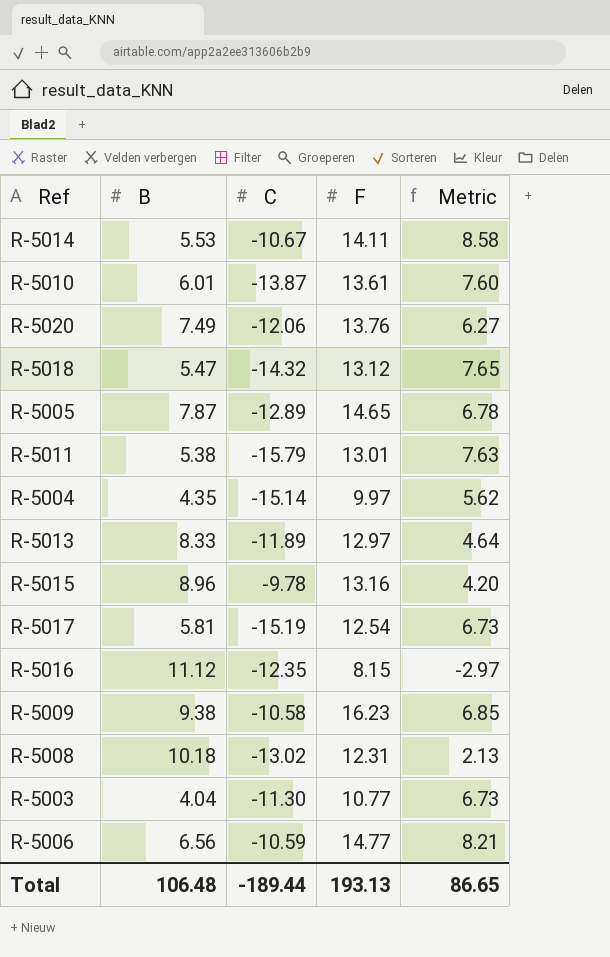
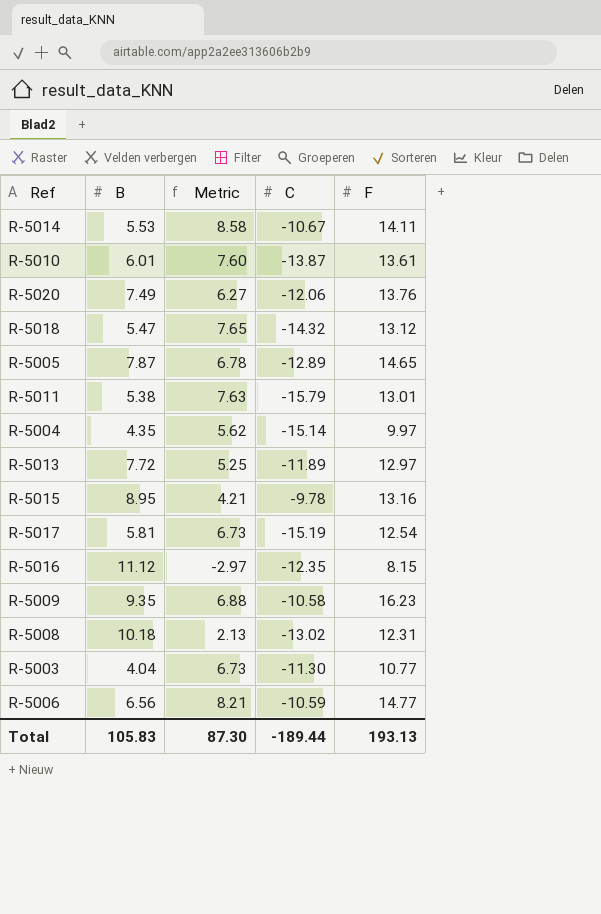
column Metric | position: 5 -> 3
R-5013 | B: 8.33 -> 7.72
R-5013 | Metric: 4.64 -> 5.25
R-5015 | B: 8.96 -> 8.95
R-5015 | Metric: 4.20 -> 4.21
R-5009 | B: 9.38 -> 9.35
R-5009 | Metric: 6.85 -> 6.88
Total | B: 106.48 -> 105.83
Total | Metric: 86.65 -> 87.30

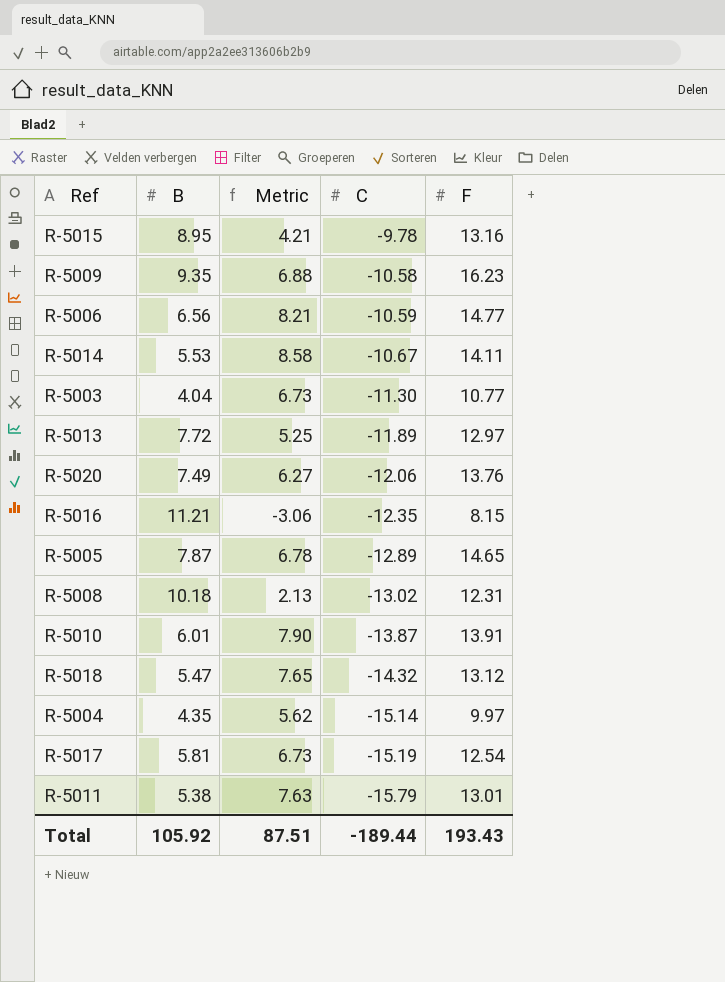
row order: none -> C descending
R-5016 | B: 11.12 -> 11.21
R-5016 | Metric: -2.97 -> -3.06
R-5010 | Metric: 7.60 -> 7.90
R-5010 | F: 13.61 -> 13.91
Total | B: 105.83 -> 105.92
Total | Metric: 87.30 -> 87.51
Total | F: 193.13 -> 193.43

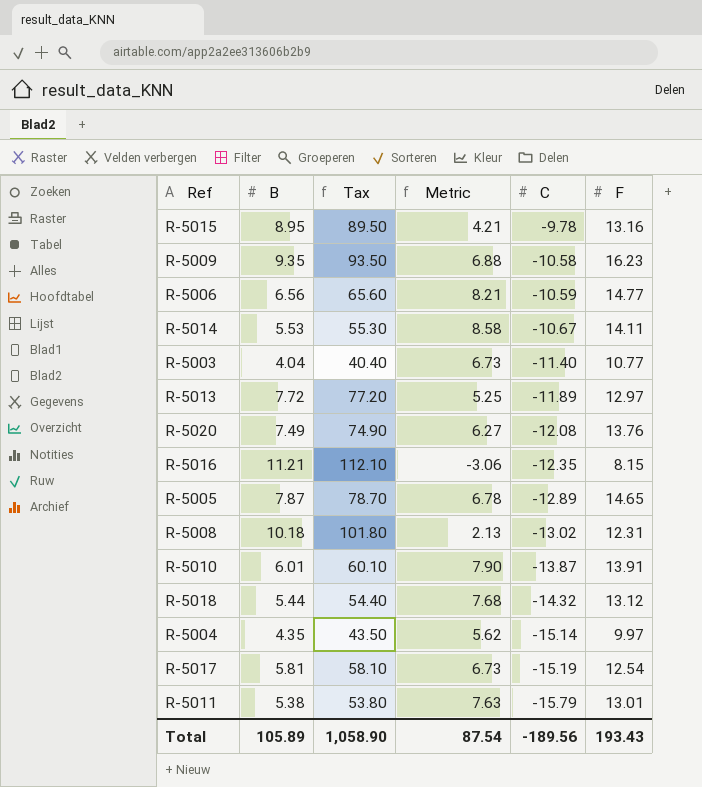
column Tax | formula: none -> [B] * 10
R-5003 | C: -11.30 -> -11.40
R-5020 | C: -12.06 -> -12.08
R-5018 | B: 5.47 -> 5.44
R-5018 | Metric: 7.65 -> 7.68
Total | B: 105.92 -> 105.89
Total | Metric: 87.51 -> 87.54
Total | C: -189.44 -> -189.56

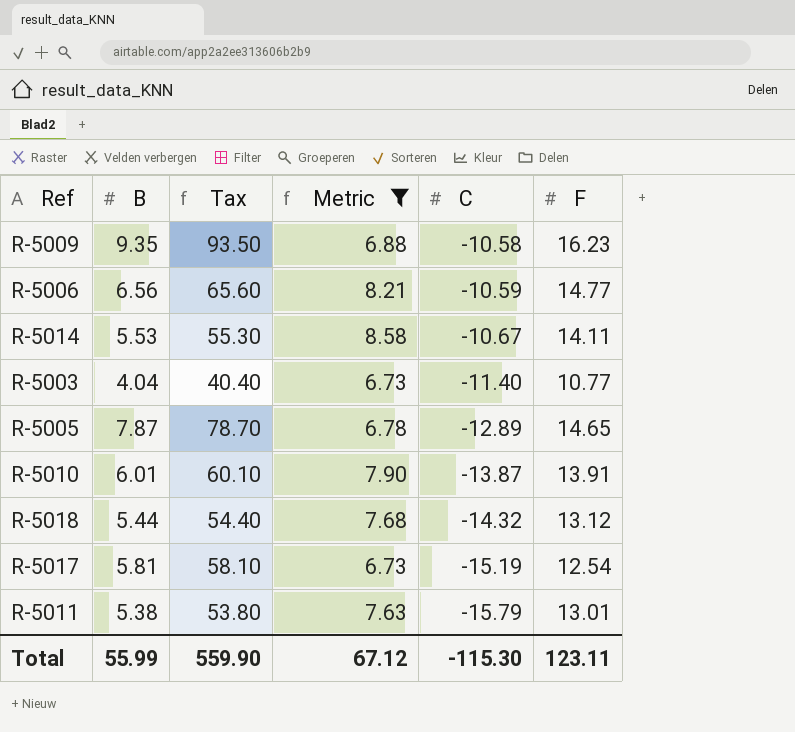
filter: none -> Metric >= 6.73
Total | B: 105.89 -> 55.99
Total | Tax: 1,058.90 -> 559.90
Total | Metric: 87.54 -> 67.12
Total | C: -189.56 -> -115.30
Total | F: 193.43 -> 123.11

